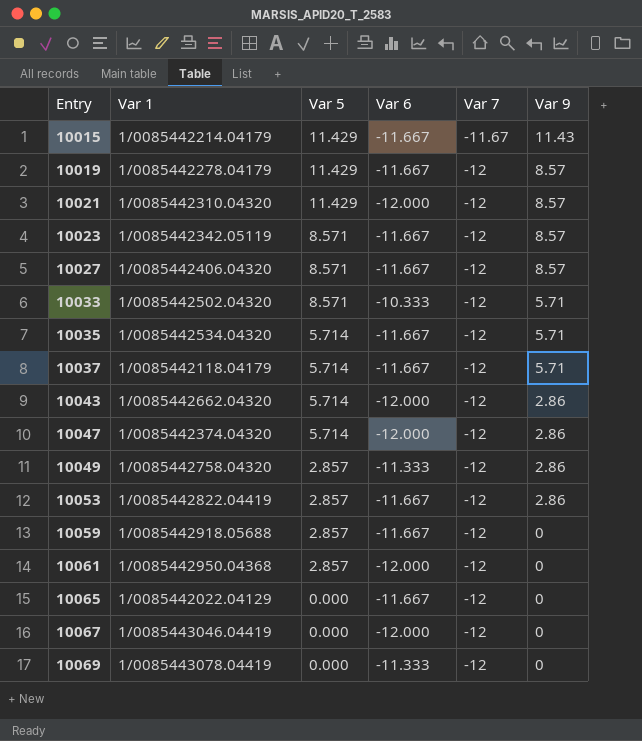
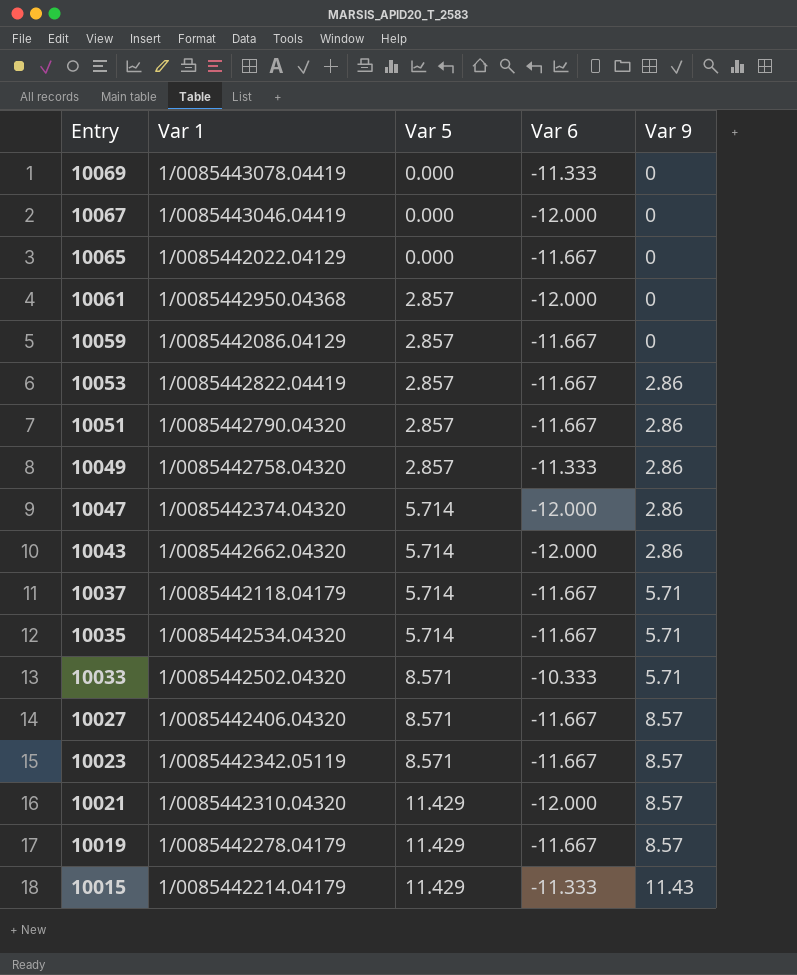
row order: Entry ascending -> Entry descending
column Var 7 | position: 5 -> none
10059 | Var 1: 1/0085442918.05688 -> 1/0085442086.04129
row 10051: none -> 1/0085442790.04320 | 2.857 | -11.667 | 2.86
10015 | Var 6: -11.667 -> -11.333

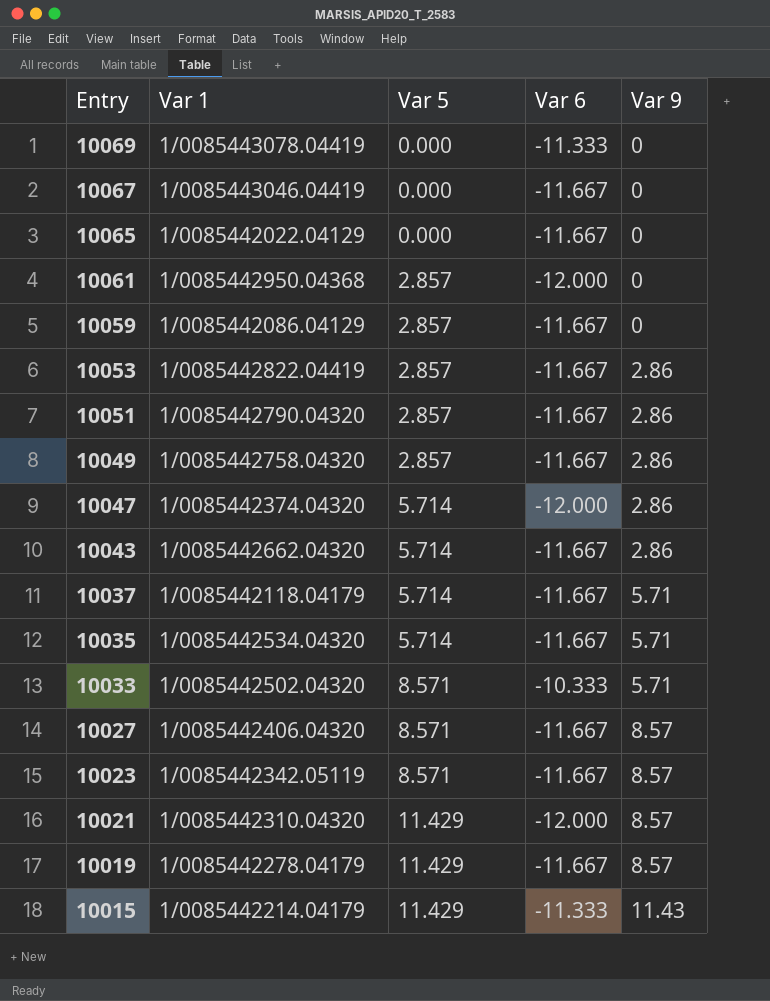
10067 | Var 6: -12.000 -> -11.667
10049 | Var 6: -11.333 -> -11.667
10043 | Var 6: -12.000 -> -11.667

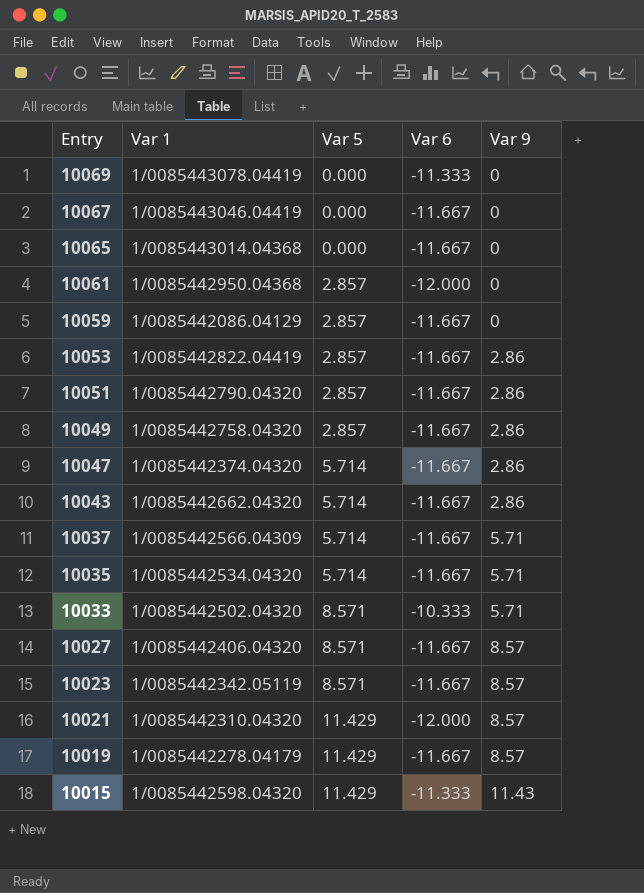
10065 | Var 1: 1/0085442022.04129 -> 1/0085443014.04368
10047 | Var 6: -12.000 -> -11.667
10037 | Var 1: 1/0085442118.04179 -> 1/0085442566.04309
10015 | Var 1: 1/0085442214.04179 -> 1/0085442598.04320

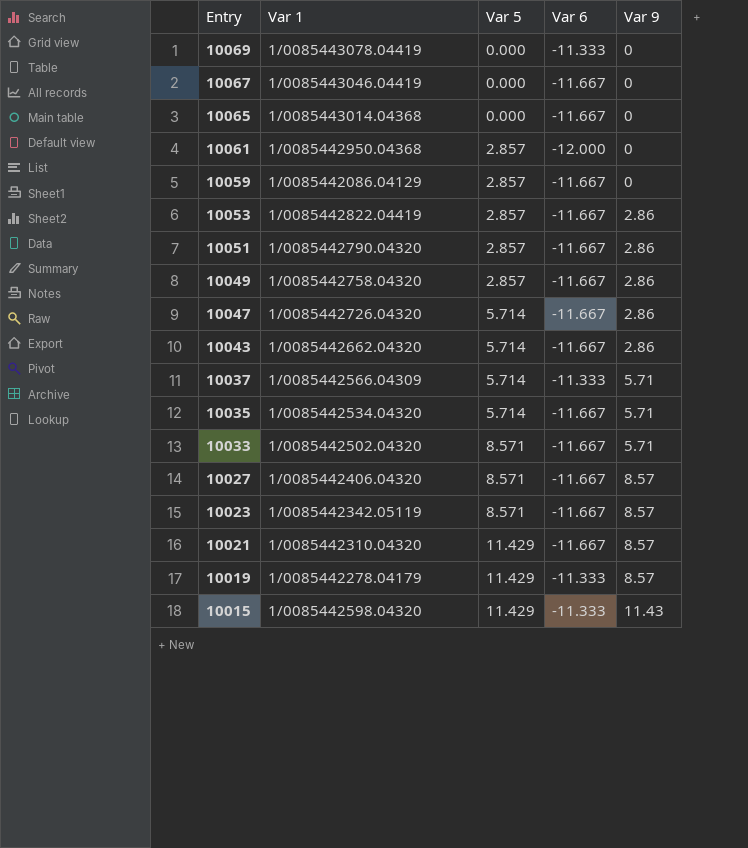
10047 | Var 1: 1/0085442374.04320 -> 1/0085442726.04320
10037 | Var 6: -11.667 -> -11.333
10033 | Var 6: -10.333 -> -11.667
10021 | Var 6: -12.000 -> -11.667
10019 | Var 6: -11.667 -> -11.333

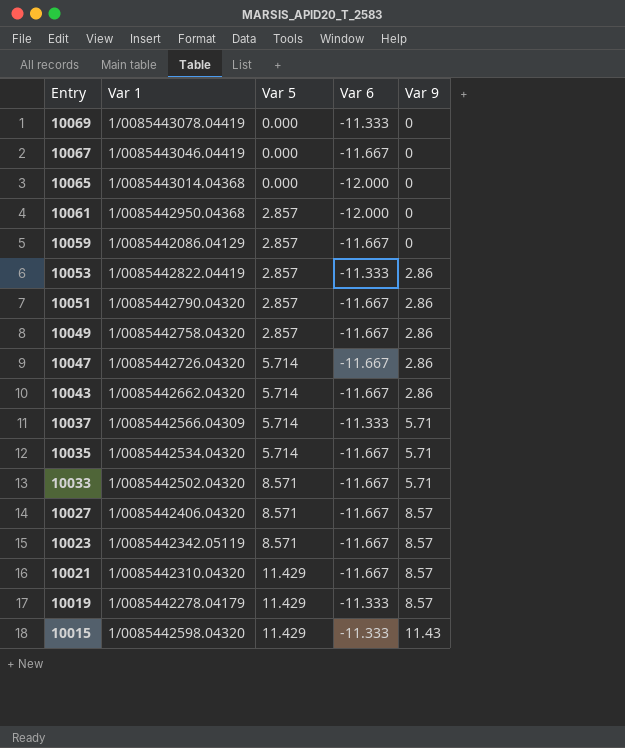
10065 | Var 6: -11.667 -> -12.000
10053 | Var 6: -11.667 -> -11.333

